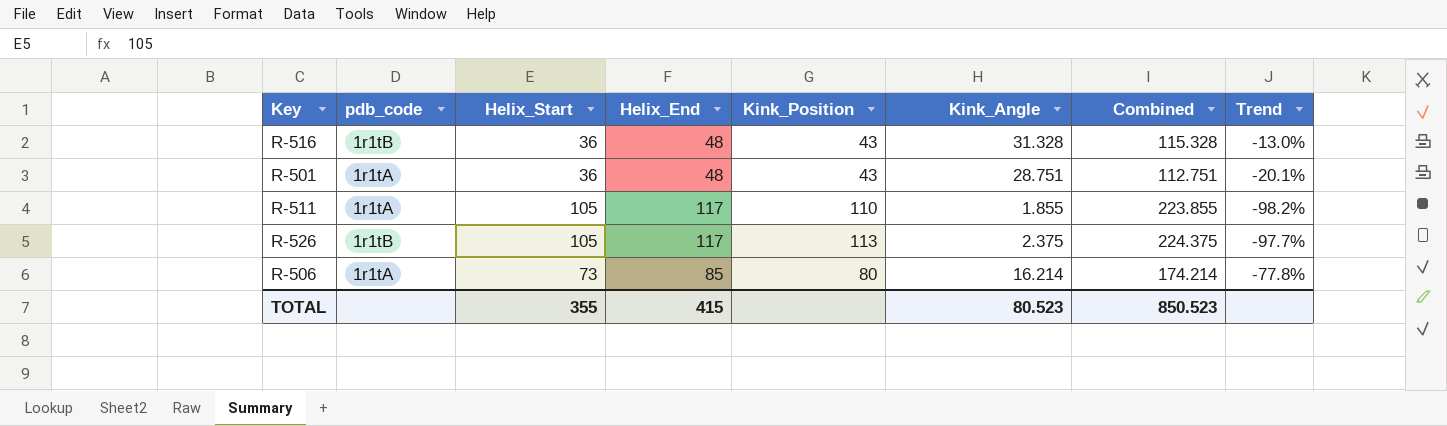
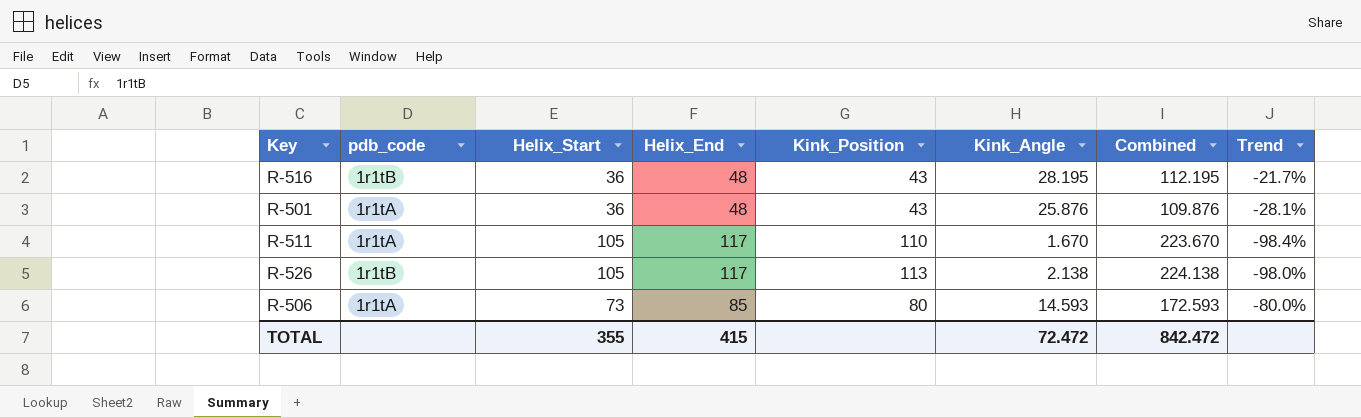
R-516 | Kink_Angle: 31.328 -> 28.195
R-516 | Combined: 115.328 -> 112.195
R-516 | Trend: -13.0% -> -21.7%
R-501 | Kink_Angle: 28.751 -> 25.876
R-501 | Combined: 112.751 -> 109.876
R-501 | Trend: -20.1% -> -28.1%
R-511 | Kink_Angle: 1.855 -> 1.670
R-511 | Combined: 223.855 -> 223.670
R-511 | Trend: -98.2% -> -98.4%
R-526 | Kink_Angle: 2.375 -> 2.138
R-526 | Combined: 224.375 -> 224.138
R-526 | Trend: -97.7% -> -98.0%
R-506 | Kink_Angle: 16.214 -> 14.593
R-506 | Combined: 174.214 -> 172.593
R-506 | Trend: -77.8% -> -80.0%
TOTAL | Kink_Angle: 80.523 -> 72.472
TOTAL | Combined: 850.523 -> 842.472

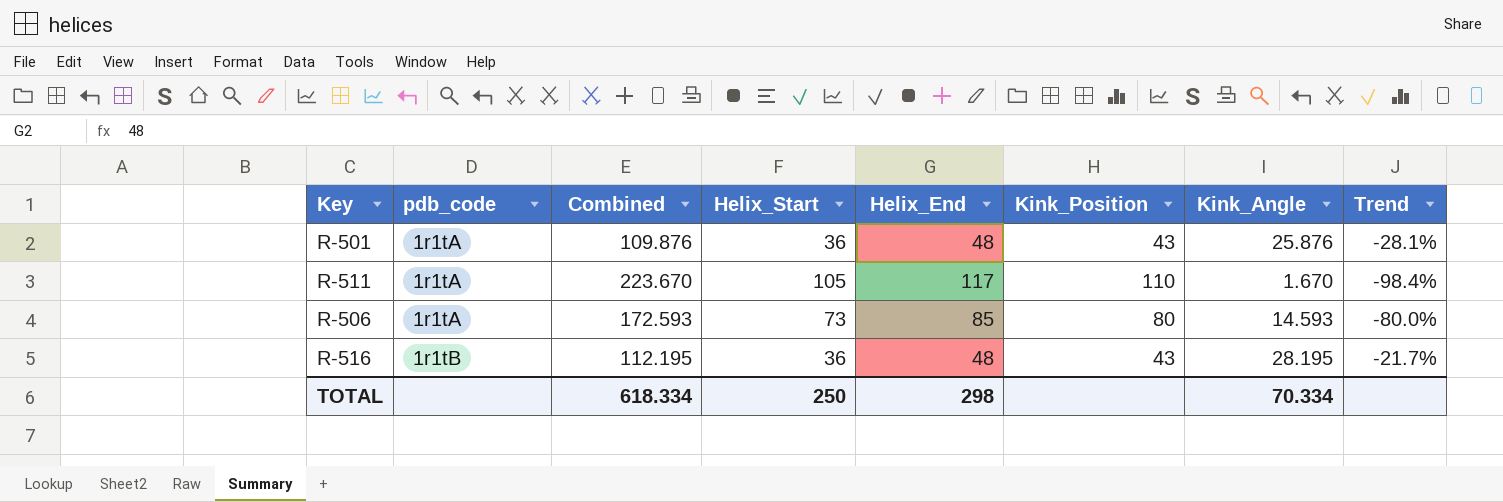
row order: none -> pdb_code ascending
column Combined | position: 7 -> 3
row R-526: 1r1tB | 105 | 117 | 113 | 2.138 | 224.138 | -98.0% -> none
TOTAL | Combined: 842.472 -> 618.334
TOTAL | Helix_Start: 355 -> 250
TOTAL | Helix_End: 415 -> 298
TOTAL | Kink_Angle: 72.472 -> 70.334

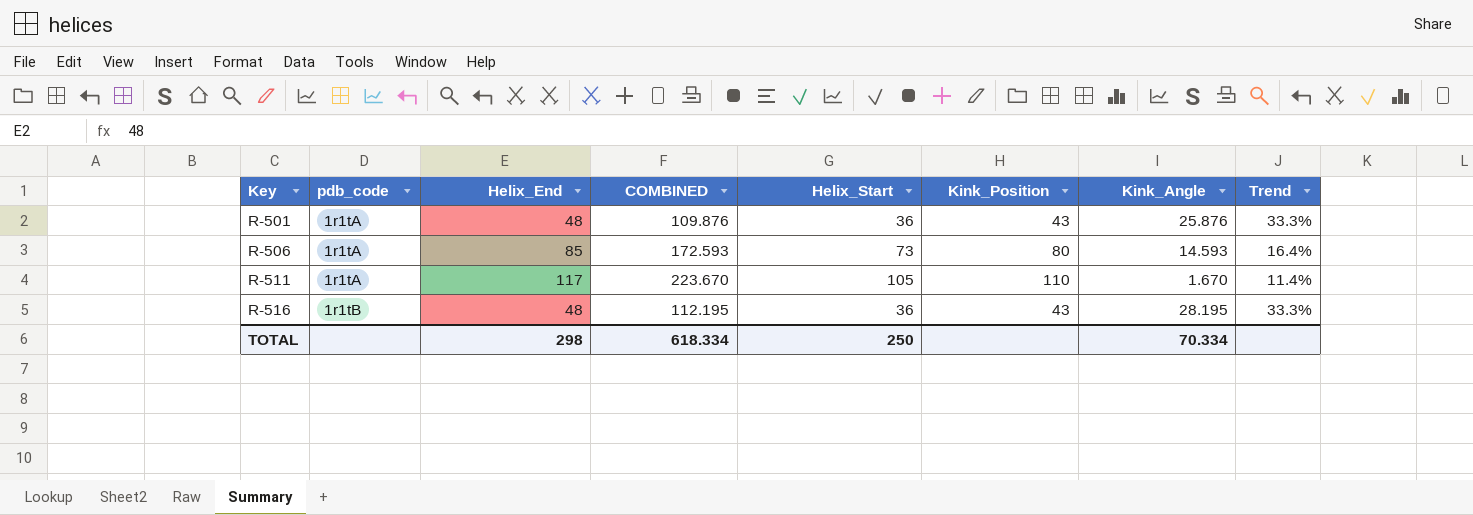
row order: pdb_code ascending -> Key ascending
column Helix_End | position: 5 -> 3
column name: Combined -> COMBINED
column Trend | formula: ([Kink_Angle] - [Helix_Start]) / [Helix_Start] -> ([Helix_End] - [Helix_Start]) / [Helix_Start]

